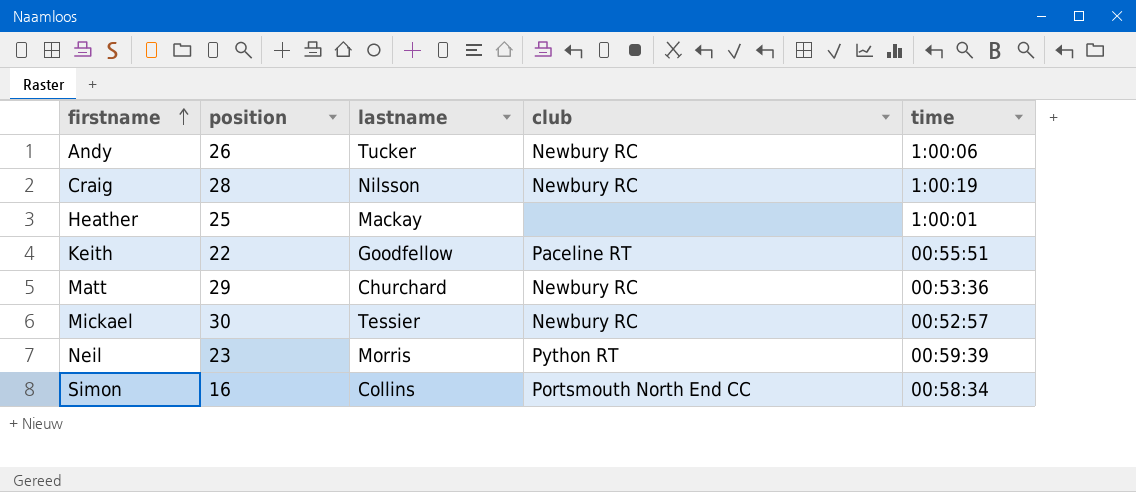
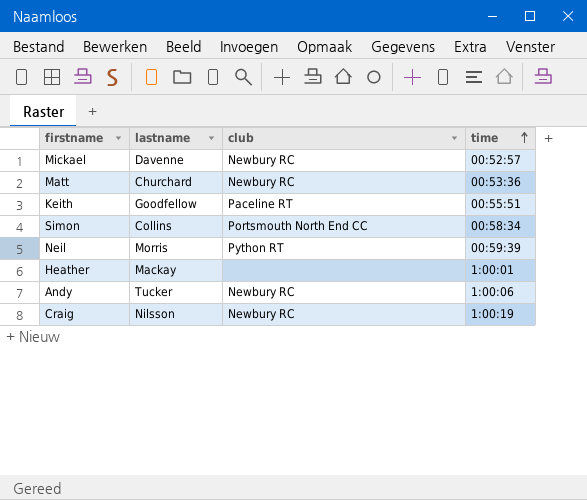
row order: firstname ascending -> time ascending
column position | position: 2 -> none
Mickael | lastname: Tessier -> Davenne

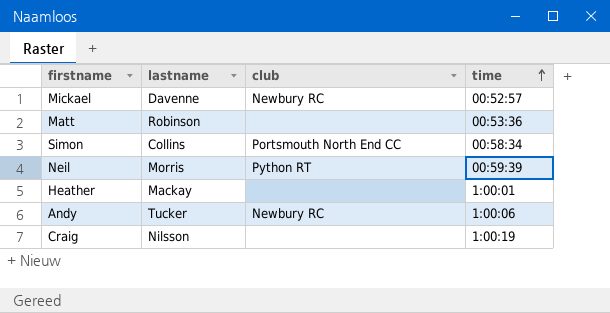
row Keith: Goodfellow | Paceline RT | 00:55:51 -> none
Matt | lastname: Churchard -> Robinson
Matt | club: Newbury RC -> none
Craig | club: Newbury RC -> none

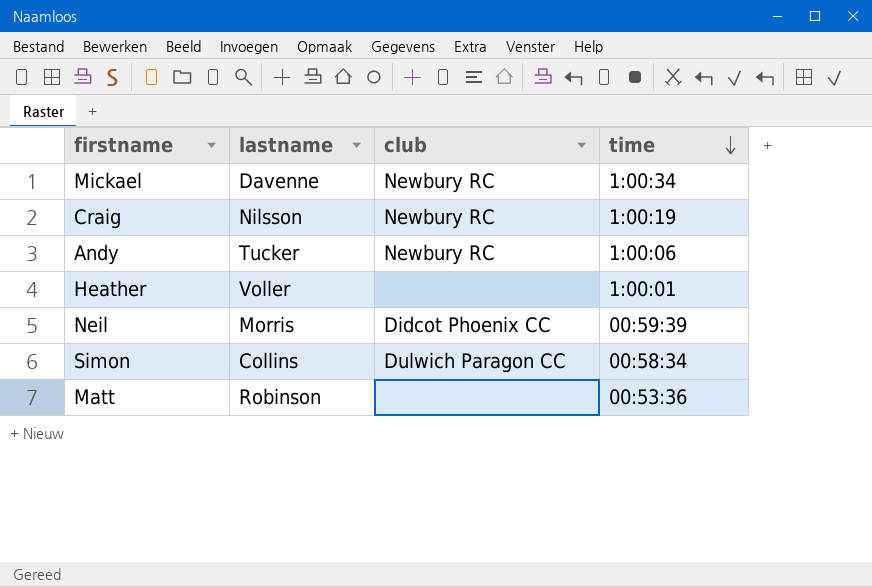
row order: time ascending -> time descending
Mickael | time: 00:52:57 -> 1:00:34
Craig | club: none -> Newbury RC
Heather | lastname: Mackay -> Voller
Neil | club: Python RT -> Didcot Phoenix CC
Simon | club: Portsmouth North End CC -> Dulwich Paragon CC

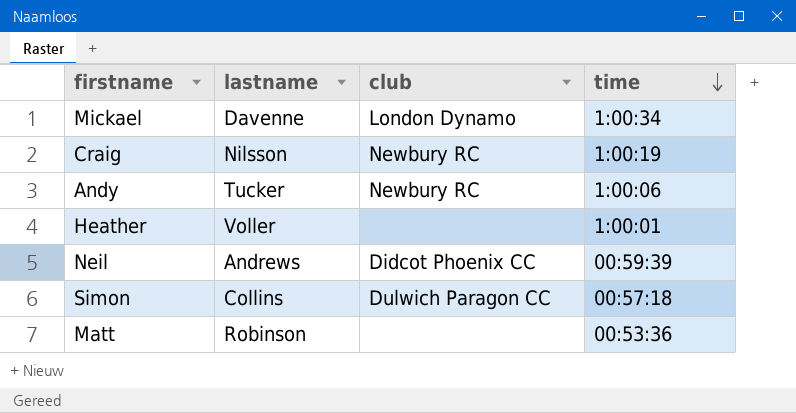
Mickael | club: Newbury RC -> London Dynamo
Neil | lastname: Morris -> Andrews
Simon | time: 00:58:34 -> 00:57:18

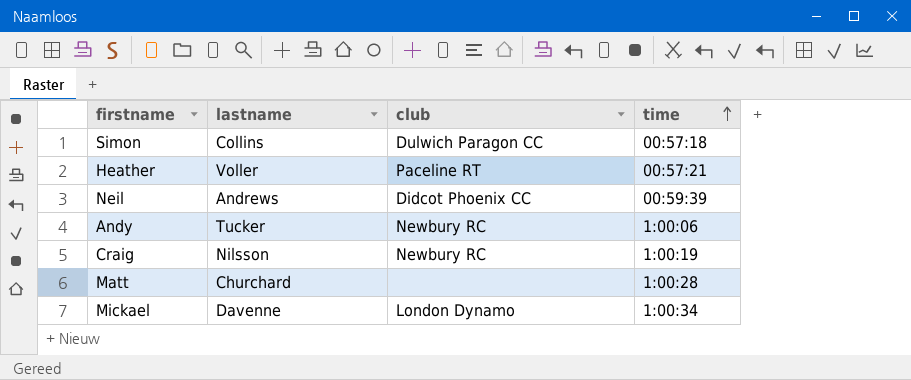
row order: time descending -> time ascending
Heather | club: none -> Paceline RT
Heather | time: 1:00:01 -> 00:57:21
Matt | lastname: Robinson -> Churchard
Matt | time: 00:53:36 -> 1:00:28

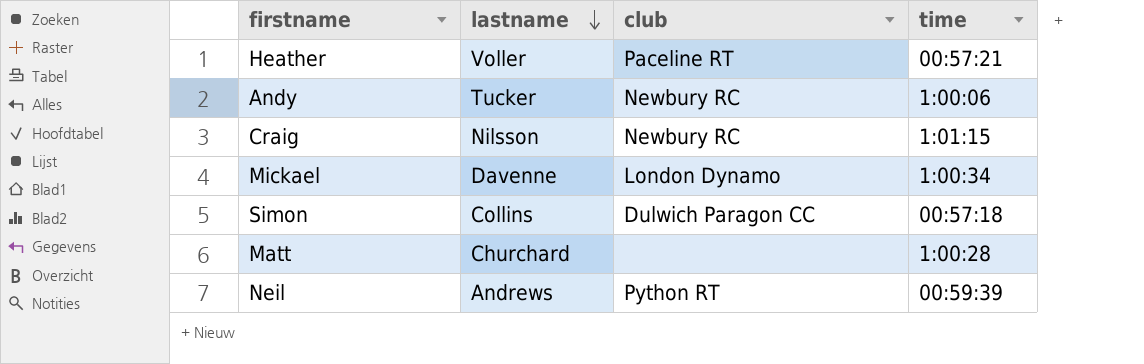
row order: time ascending -> lastname descending
Craig | time: 1:00:19 -> 1:01:15
Neil | club: Didcot Phoenix CC -> Python RT

